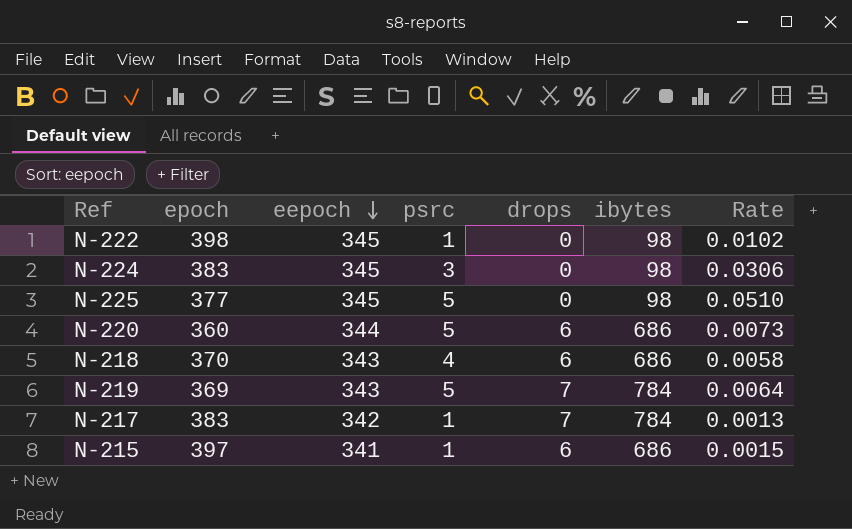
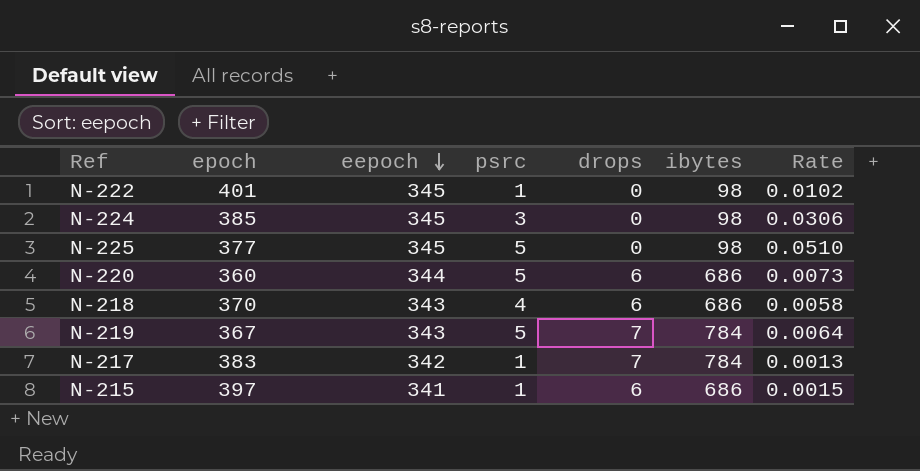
N-222 | epoch: 398 -> 401
N-224 | epoch: 383 -> 385
N-219 | epoch: 369 -> 367

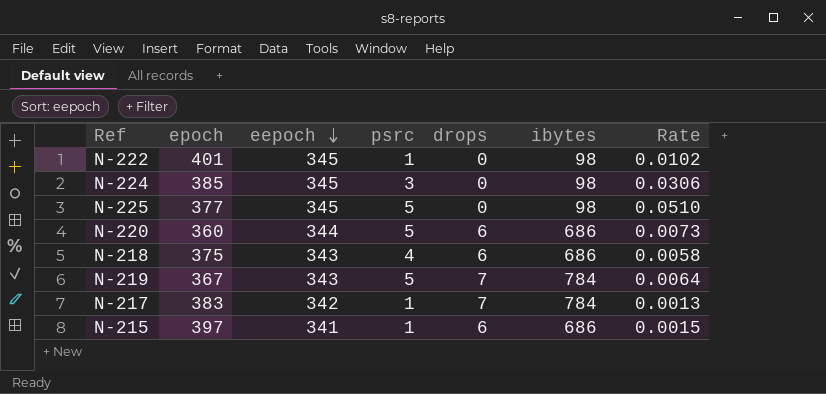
N-218 | epoch: 370 -> 375

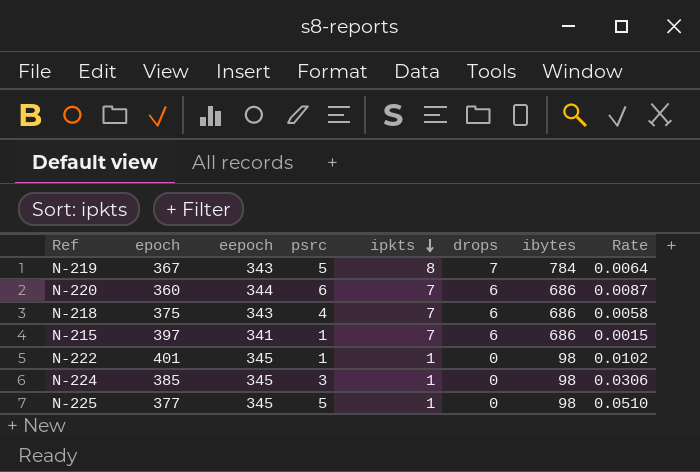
row order: eepoch descending -> ipkts descending
column ipkts | position: none -> 5
row N-217: 383 | 342 | 1 | 7 | 784 | 0.0013 -> none
N-220 | psrc: 5 -> 6
N-220 | Rate: 0.0073 -> 0.0087

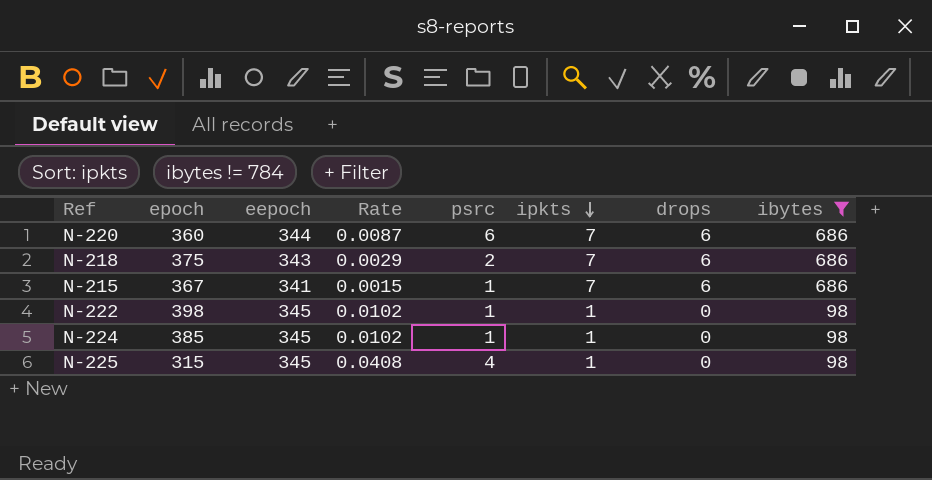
filter: none -> ibytes != 784
column Rate | position: 8 -> 4
N-218 | Rate: 0.0058 -> 0.0029
N-218 | psrc: 4 -> 2
N-215 | epoch: 397 -> 367
N-222 | epoch: 401 -> 398
N-224 | Rate: 0.0306 -> 0.0102
N-224 | psrc: 3 -> 1
N-225 | epoch: 377 -> 315
N-225 | Rate: 0.0510 -> 0.0408
N-225 | psrc: 5 -> 4

